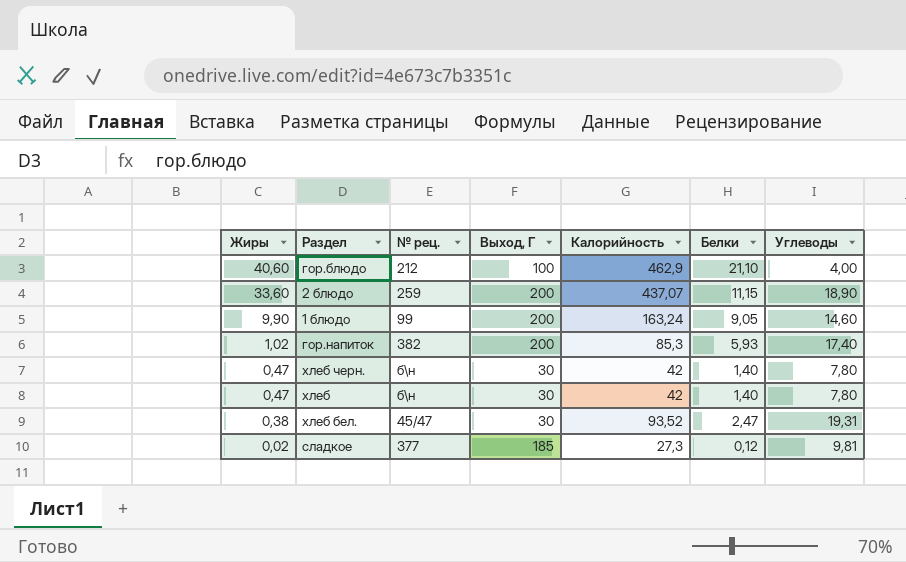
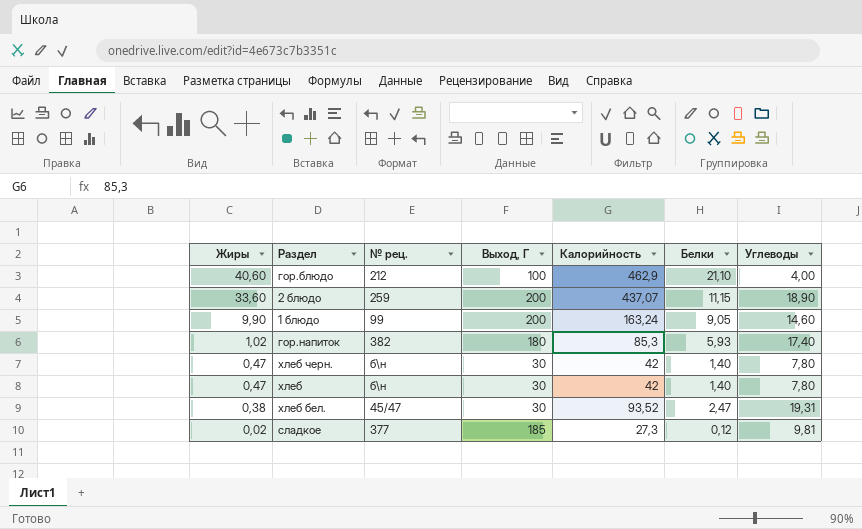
гор.напиток | Выход, Г: 200 -> 180

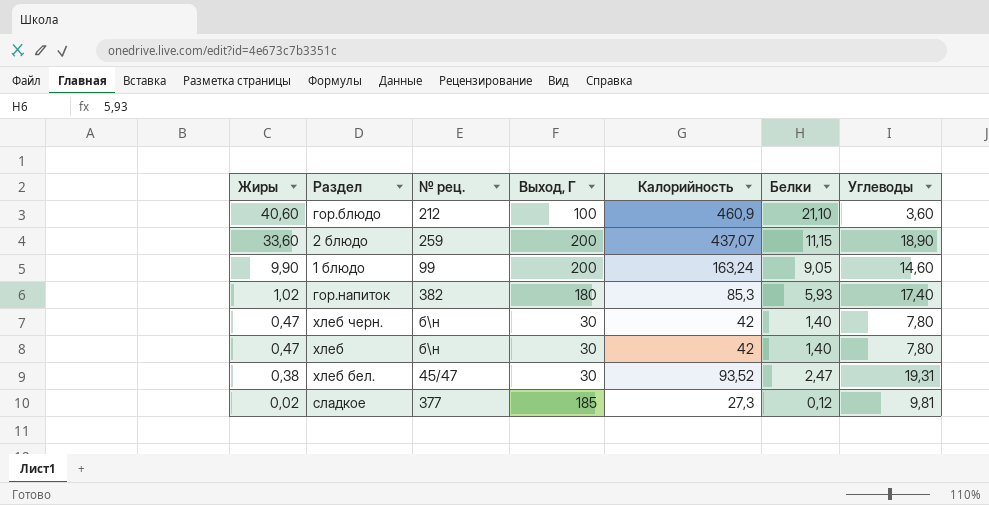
гор.блюдо | Калорийность: 462,9 -> 460,9
гор.блюдо | Углеводы: 4,00 -> 3,60

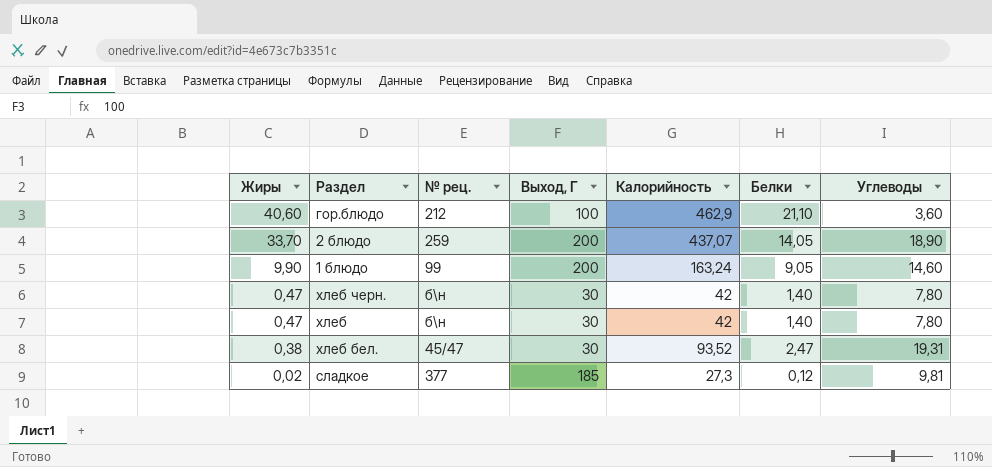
row гор.напиток: 1,02 | 382 | 180 | 85,3 | 5,93 | 17,40 -> none
гор.блюдо | Калорийность: 460,9 -> 462,9
2 блюдо | Жиры: 33,60 -> 33,70
2 блюдо | Белки: 11,15 -> 14,05

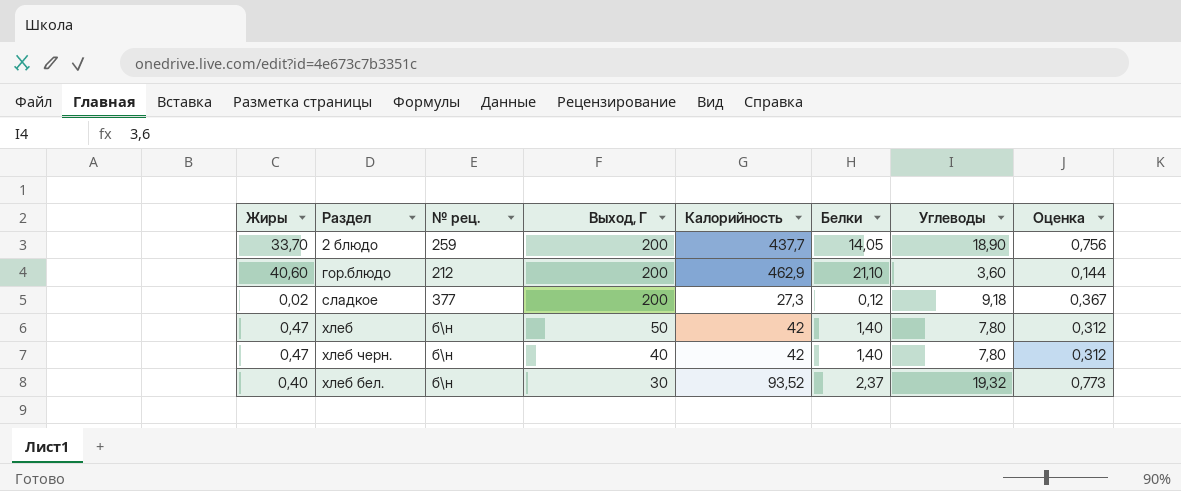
row order: Жиры descending -> Выход, Г descending
column Оценка | formula: none -> [Углеводы] * 0,04
row 1 блюдо: 9,90 | 99 | 200 | 163,24 | 9,05 | 14,60 -> none
2 блюдо | Калорийность: 437,07 -> 437,7
гор.блюдо | Выход, Г: 100 -> 200
сладкое | Выход, Г: 185 -> 200
сладкое | Углеводы: 9,81 -> 9,18
хлеб | Выход, Г: 30 -> 50
хлеб черн. | Выход, Г: 30 -> 40
хлеб бел. | Жиры: 0,38 -> 0,40
хлеб бел. | № рец.: 45/47 -> б\н
хлеб бел. | Белки: 2,47 -> 2,37
хлеб бел. | Углеводы: 19,31 -> 19,32

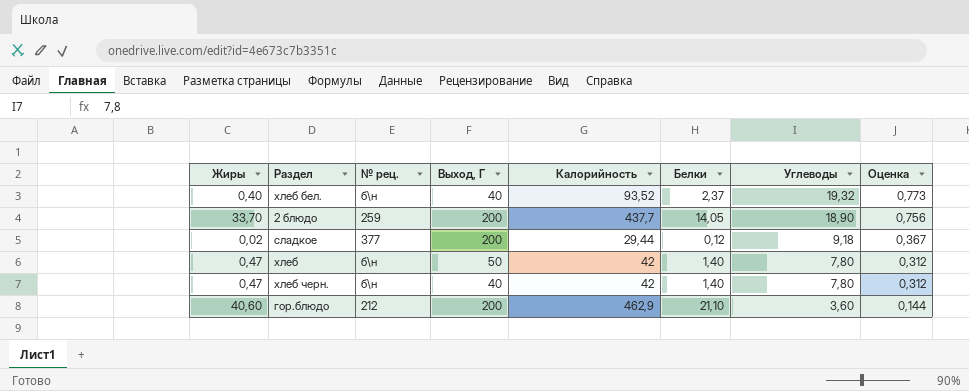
row order: Выход, Г descending -> Углеводы descending
хлеб бел. | Выход, Г: 30 -> 40
сладкое | Калорийность: 27,3 -> 29,44

